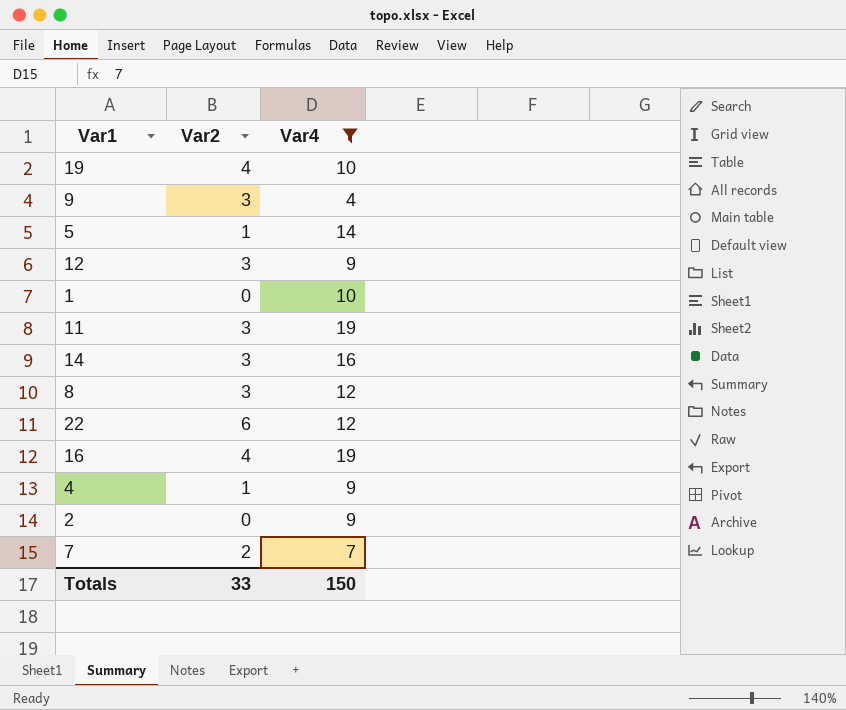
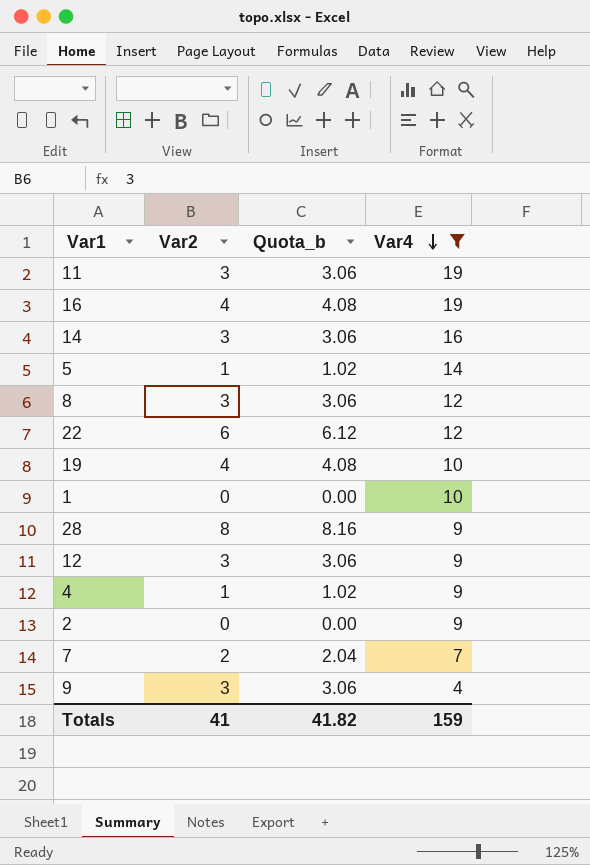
row order: none -> Var4 descending
column Quota_b | formula: none -> [Var2] * 1.02
row 28: none -> 8 | 8.16 | 9
Totals | Var2: 33 -> 41
Totals | Var4: 150 -> 159

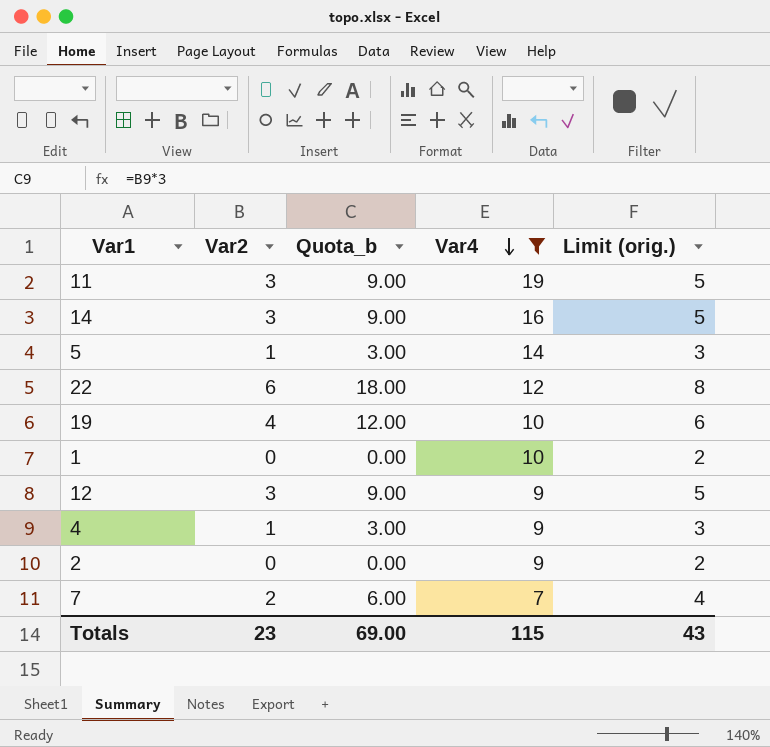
column Quota_b | formula: [Var2] * 1.02 -> [Var2] * 3
column Limit (orig.) | formula: none -> [Var2] + 2
row 16: 4 | 4.08 | 19 -> none
row 8: 3 | 3.06 | 12 -> none
row 28: 8 | 8.16 | 9 -> none
row 9: 3 | 3.06 | 4 -> none
Totals | Var2: 41 -> 23
Totals | Quota_b: 41.82 -> 69.00
Totals | Var4: 159 -> 115

